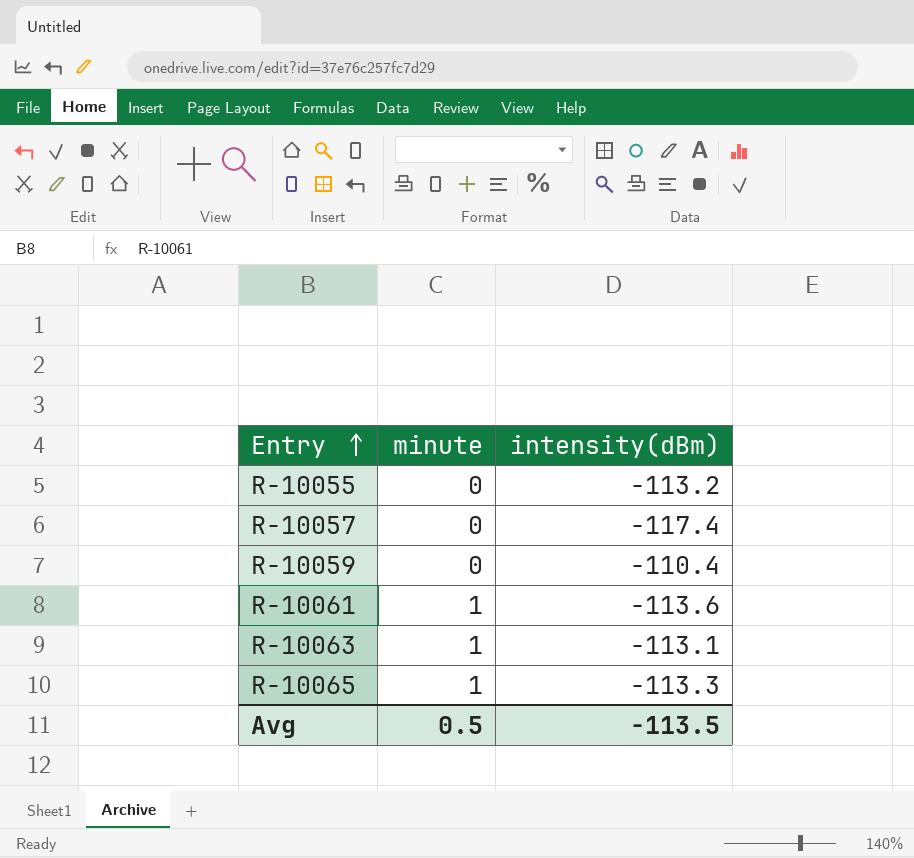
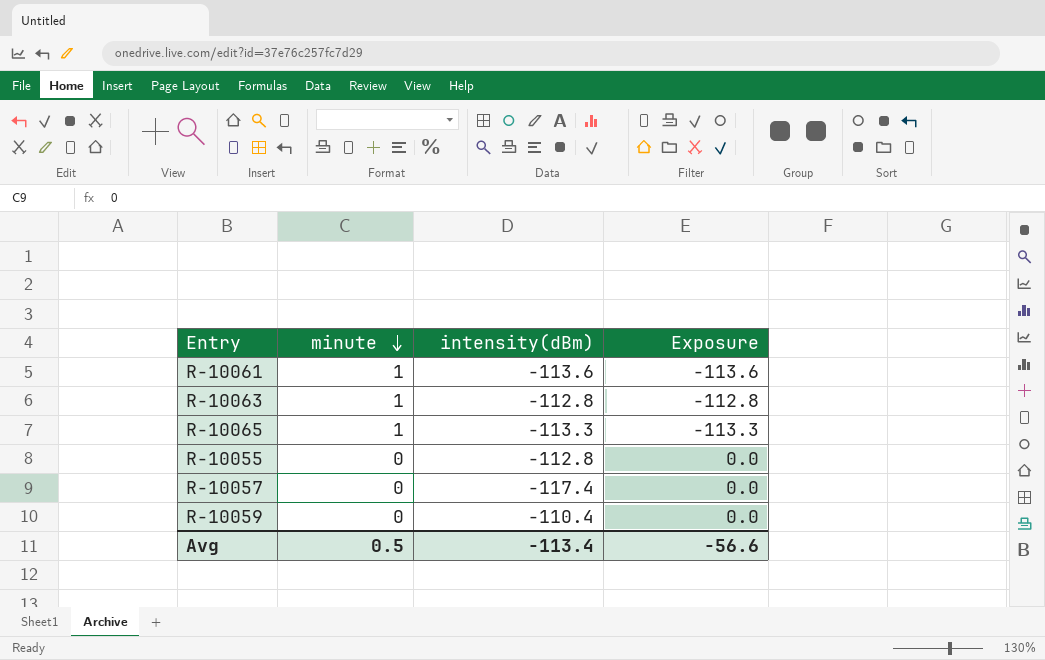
row order: Entry ascending -> minute descending
column Exposure | formula: none -> [minute] * [intensity(dBm)]
R-10063 | intensity(dBm): -113.1 -> -112.8
R-10055 | intensity(dBm): -113.2 -> -112.8
Avg | intensity(dBm): -113.5 -> -113.4

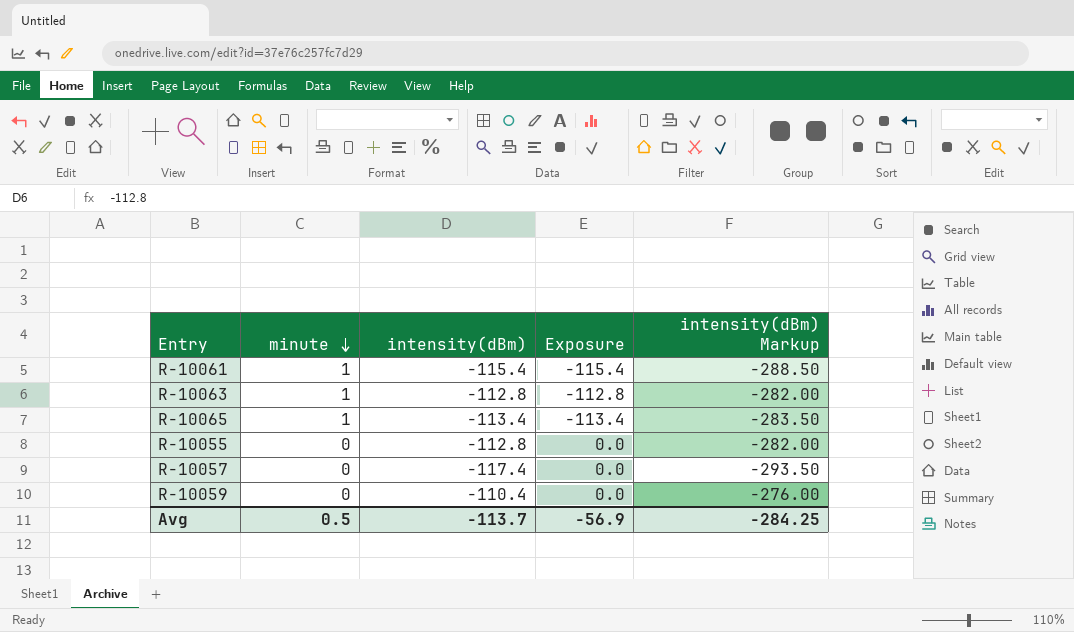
column intensity(dBm) Markup | formula: none -> [intensity(dBm)] * 2.5
R-10061 | intensity(dBm): -113.6 -> -115.4
R-10061 | Exposure: -113.6 -> -115.4
R-10065 | intensity(dBm): -113.3 -> -113.4
R-10065 | Exposure: -113.3 -> -113.4
Avg | intensity(dBm): -113.4 -> -113.7
Avg | Exposure: -56.6 -> -56.9

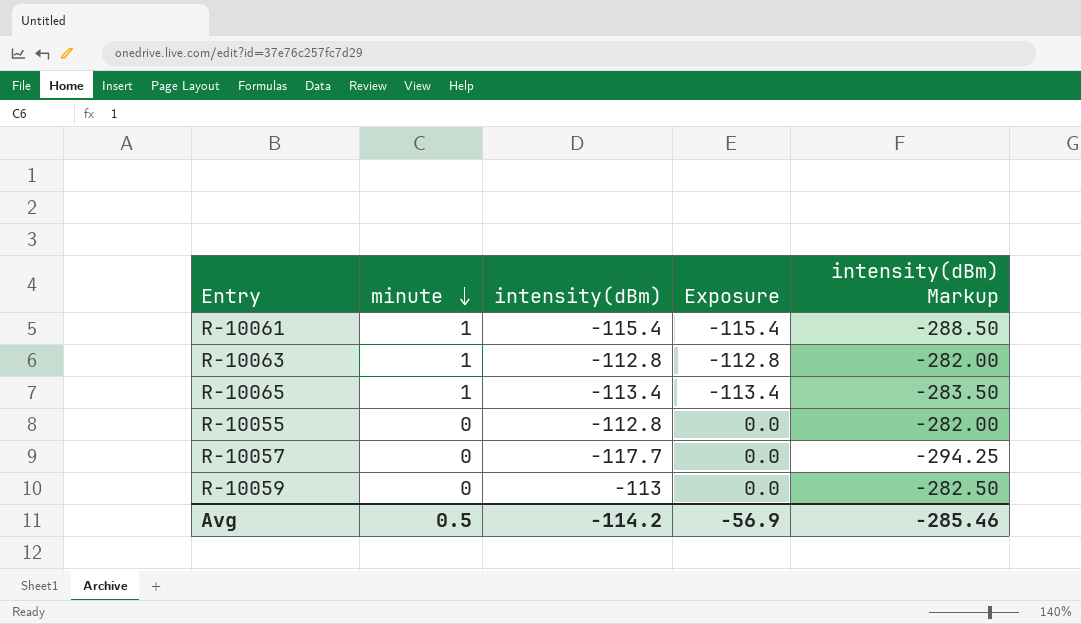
R-10057 | intensity(dBm): -117.4 -> -117.7
R-10057 | intensity(dBm) Markup: -293.50 -> -294.25
R-10059 | intensity(dBm): -110.4 -> -113
R-10059 | intensity(dBm) Markup: -276.00 -> -282.50
Avg | intensity(dBm): -113.7 -> -114.2
Avg | intensity(dBm) Markup: -284.25 -> -285.46

